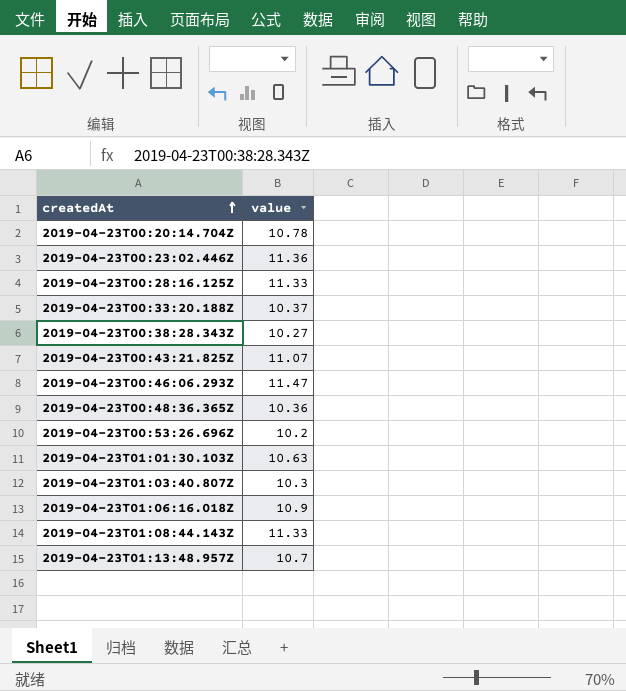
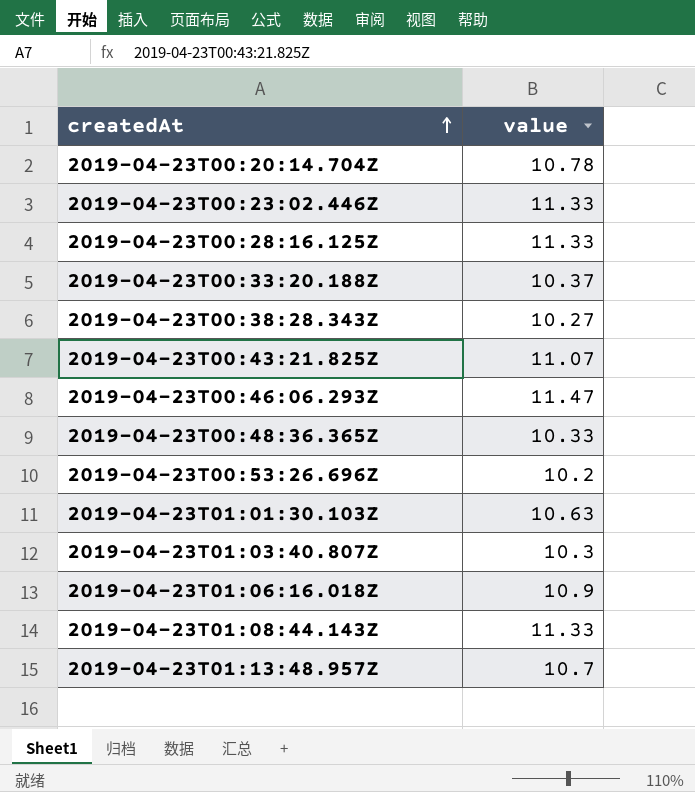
2019-04-23T00:23:02.446Z | value: 11.36 -> 11.33
2019-04-23T00:48:36.365Z | value: 10.36 -> 10.33

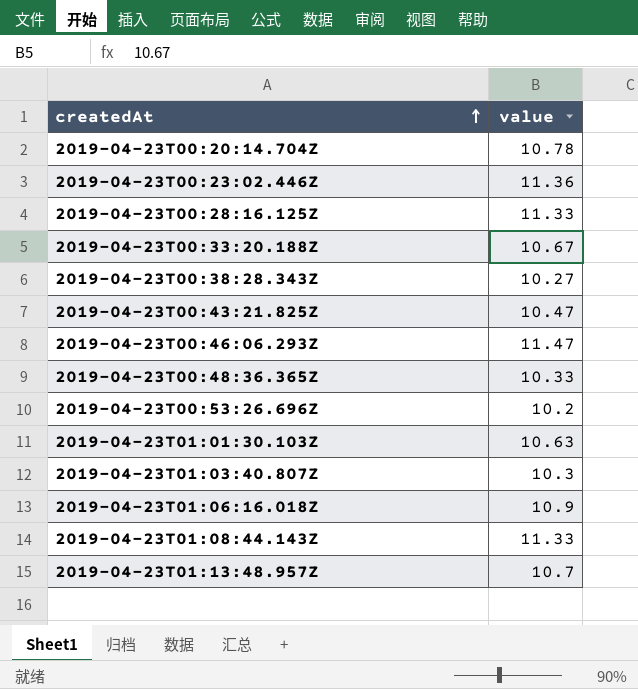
2019-04-23T00:23:02.446Z | value: 11.33 -> 11.36
2019-04-23T00:33:20.188Z | value: 10.37 -> 10.67
2019-04-23T00:43:21.825Z | value: 11.07 -> 10.47

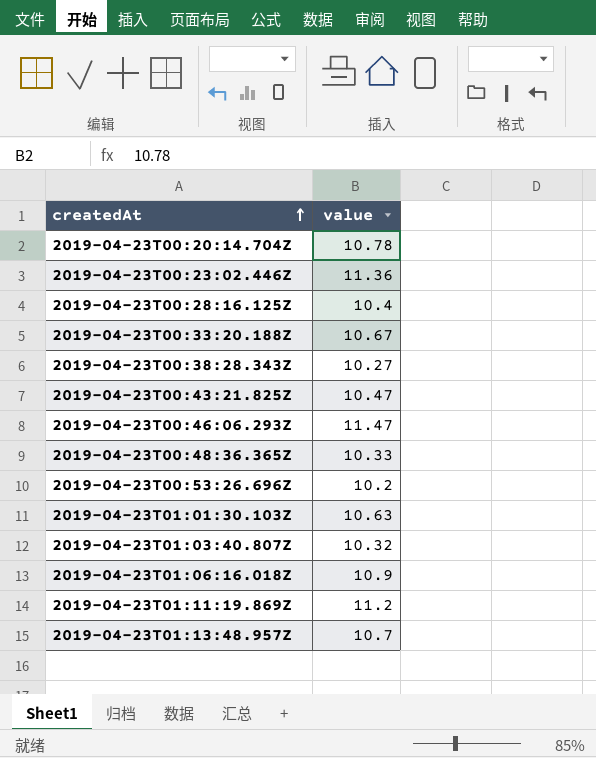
row 2019-04-23T01:08:44.143Z: 11.33 -> none
2019-04-23T00:28:16.125Z | value: 11.33 -> 10.4
2019-04-23T01:03:40.807Z | value: 10.3 -> 10.32
row 2019-04-23T01:11:19.869Z: none -> 11.2

